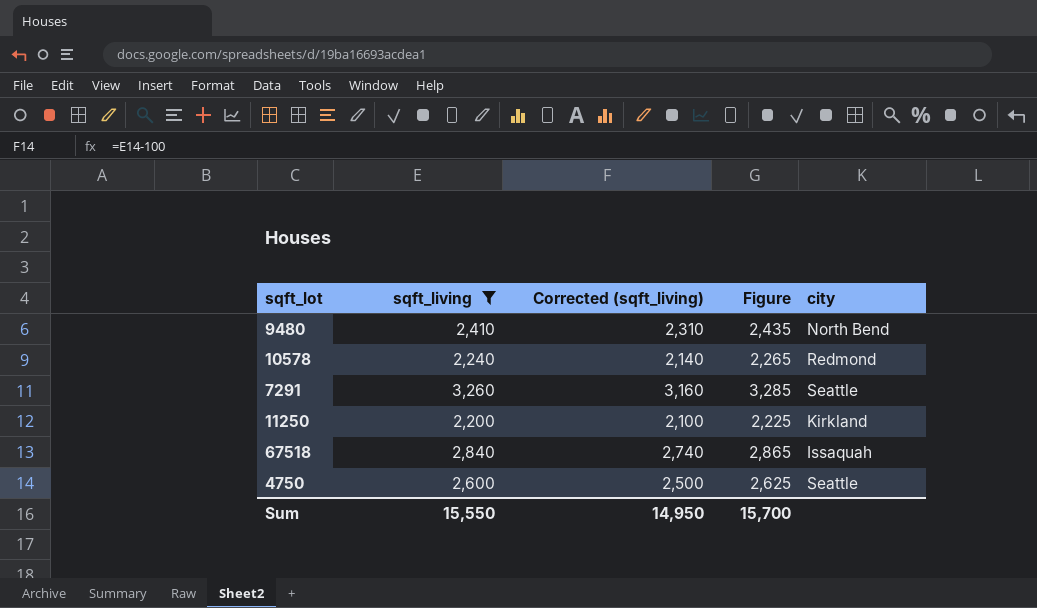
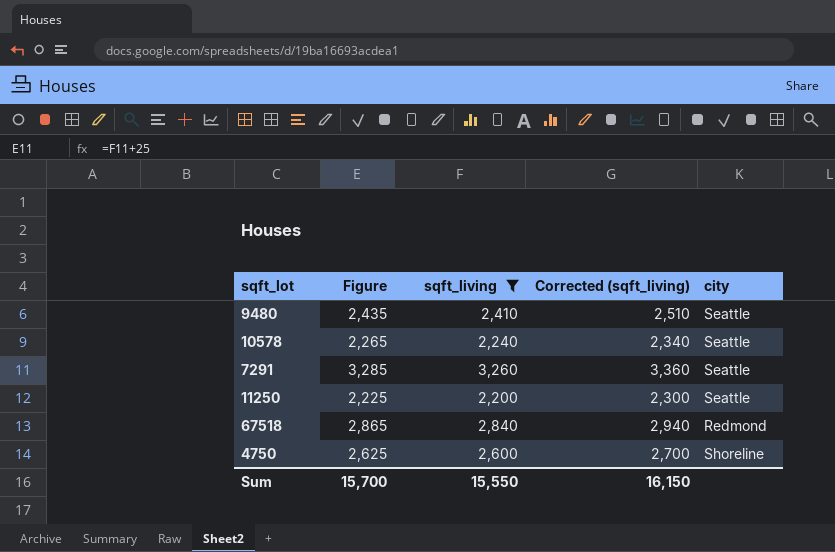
column Figure | position: 4 -> 2
column Corrected (sqft_living) | formula: [sqft_living] - 100 -> [sqft_living] + 100
9480 | city: North Bend -> Seattle
10578 | city: Redmond -> Seattle
11250 | city: Kirkland -> Seattle
67518 | city: Issaquah -> Redmond
4750 | city: Seattle -> Shoreline
Sum | Corrected (sqft_living): 14,950 -> 16,150

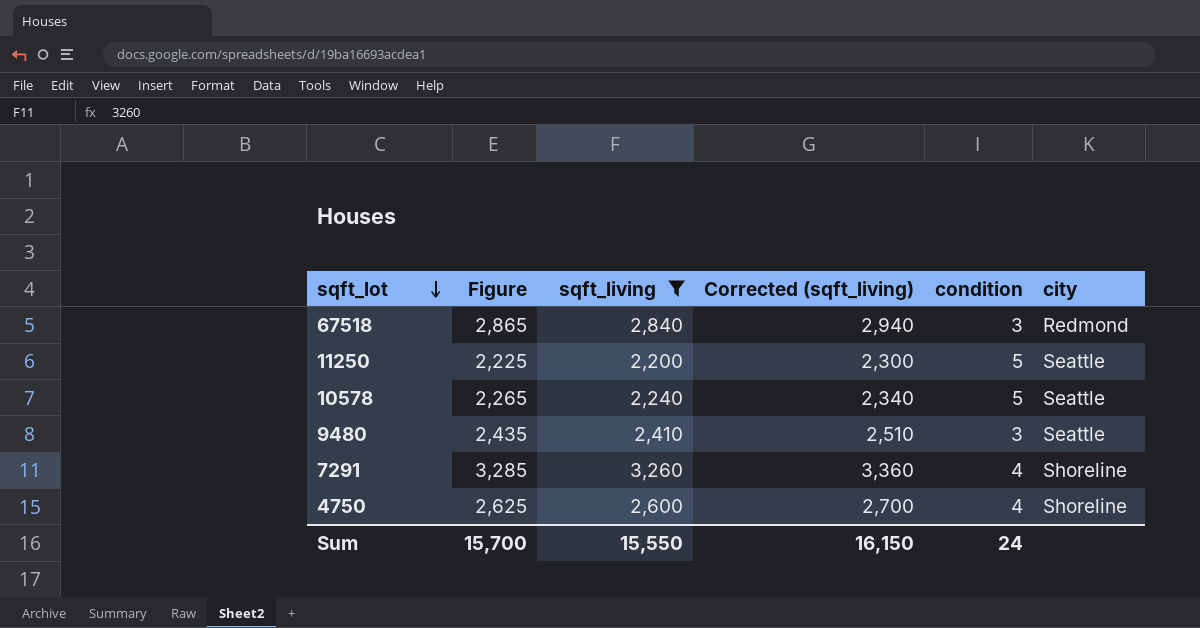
row order: none -> sqft_lot descending
column condition | position: none -> 5
7291 | city: Seattle -> Shoreline

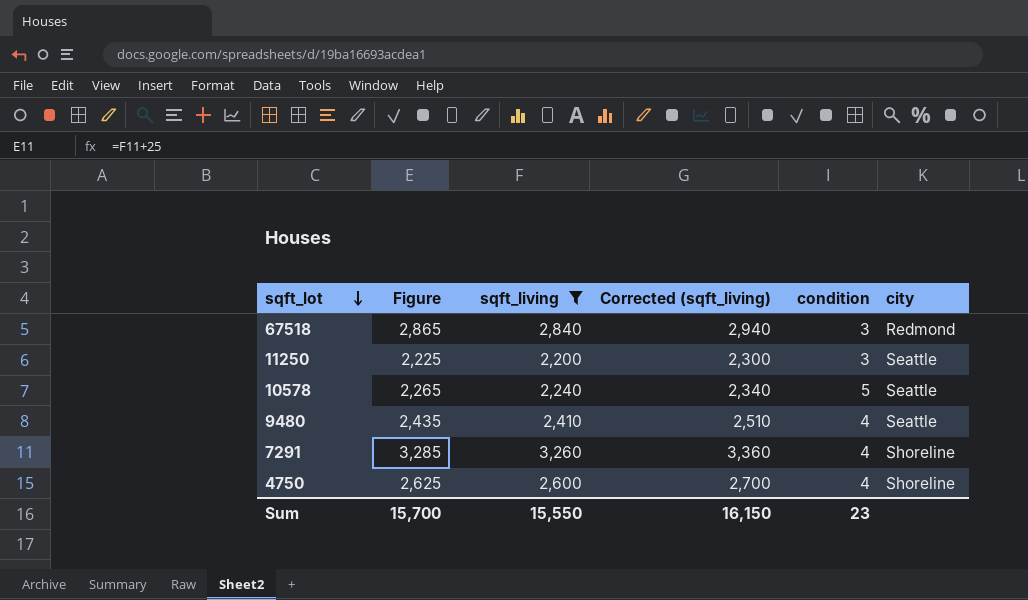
11250 | condition: 5 -> 3
9480 | condition: 3 -> 4
Sum | condition: 24 -> 23

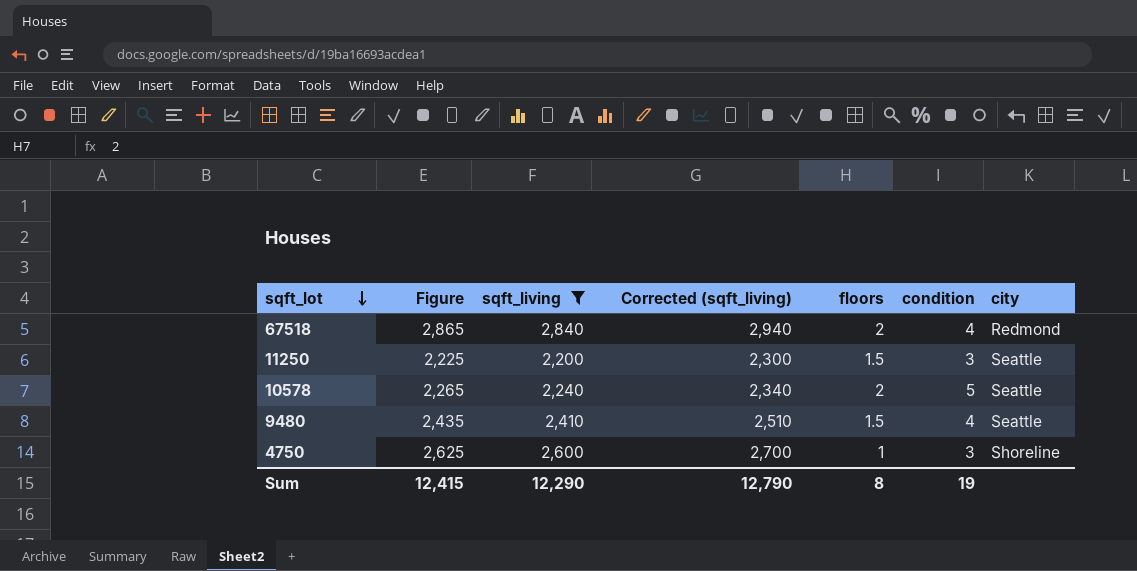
column floors | position: none -> 5
row 7291: 3,285 | 3,260 | 3,360 | 4 | Shoreline -> none
67518 | condition: 3 -> 4
4750 | condition: 4 -> 3
Sum | Figure: 15,700 -> 12,415
Sum | sqft_living: 15,550 -> 12,290
Sum | Corrected (sqft_living): 16,150 -> 12,790
Sum | condition: 23 -> 19

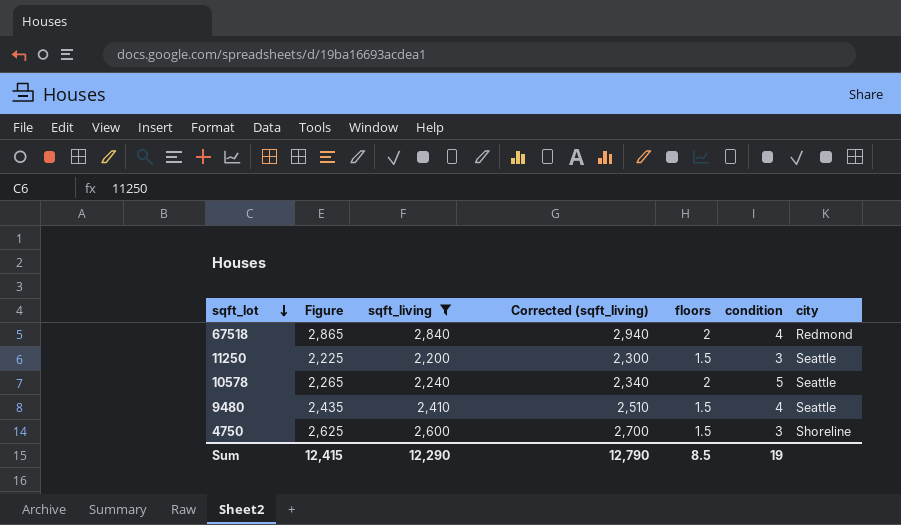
4750 | floors: 1 -> 1.5
Sum | floors: 8 -> 8.5

